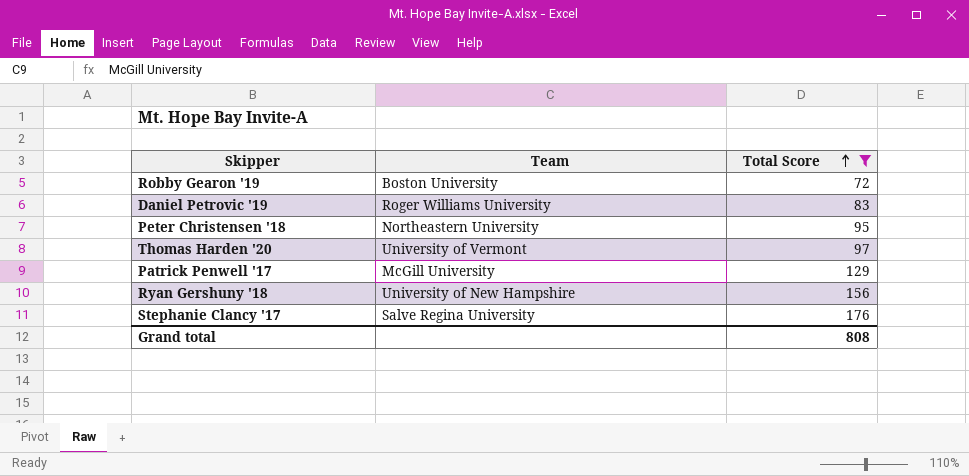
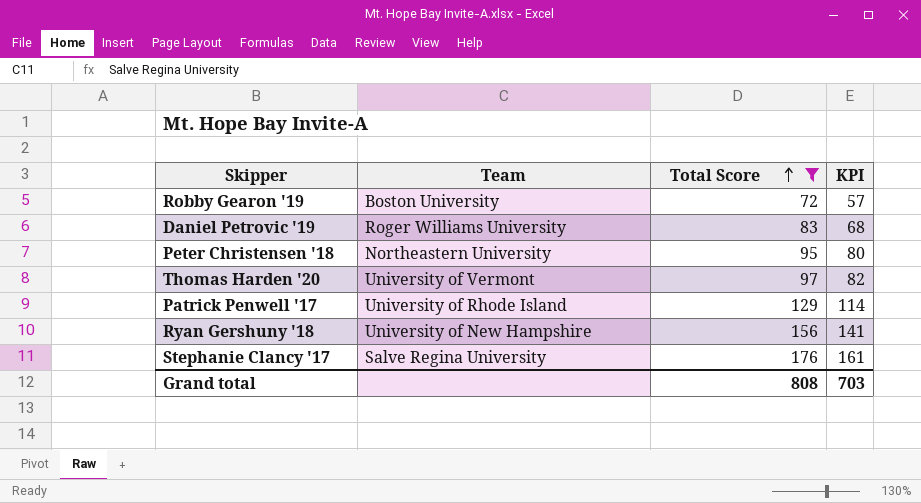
column KPI | formula: none -> [Total Score] - 15
Patrick Penwell '17 | Team: McGill University -> University of Rhode Island

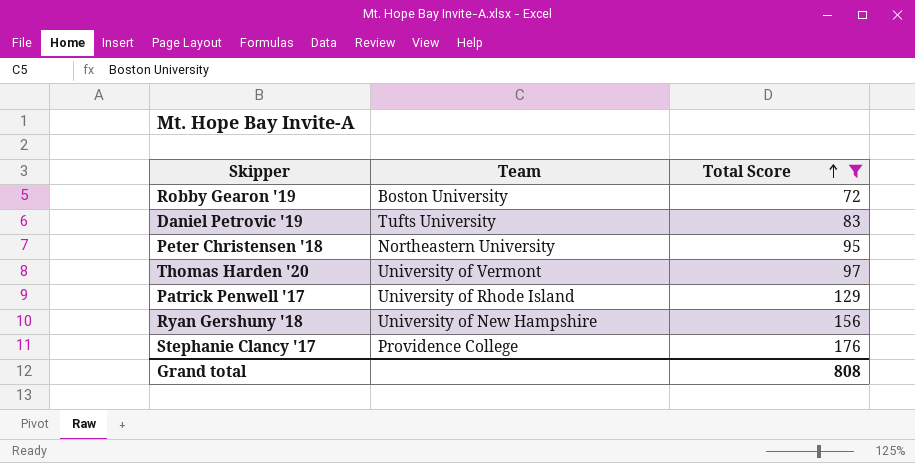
column KPI | formula: [Total Score] - 15 -> none
Daniel Petrovic '19 | Team: Roger Williams University -> Tufts University
Stephanie Clancy '17 | Team: Salve Regina University -> Providence College

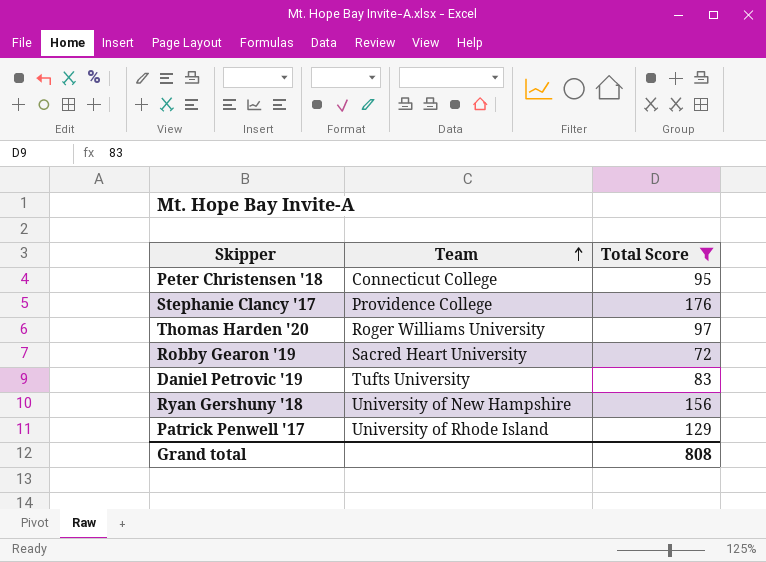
row order: Total Score ascending -> Team ascending
Peter Christensen '18 | Team: Northeastern University -> Connecticut College
Thomas Harden '20 | Team: University of Vermont -> Roger Williams University
Robby Gearon '19 | Team: Boston University -> Sacred Heart University

